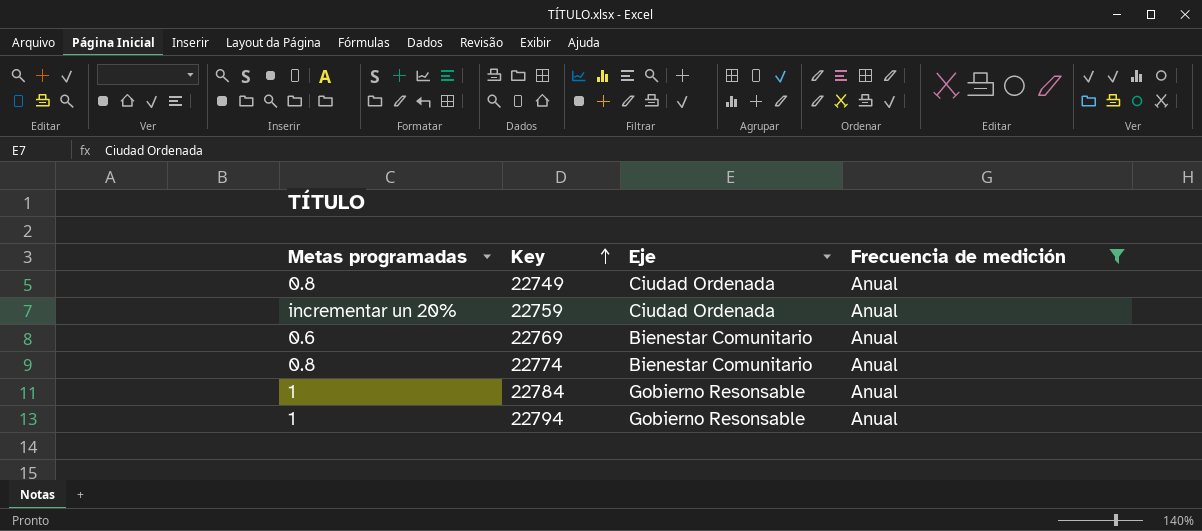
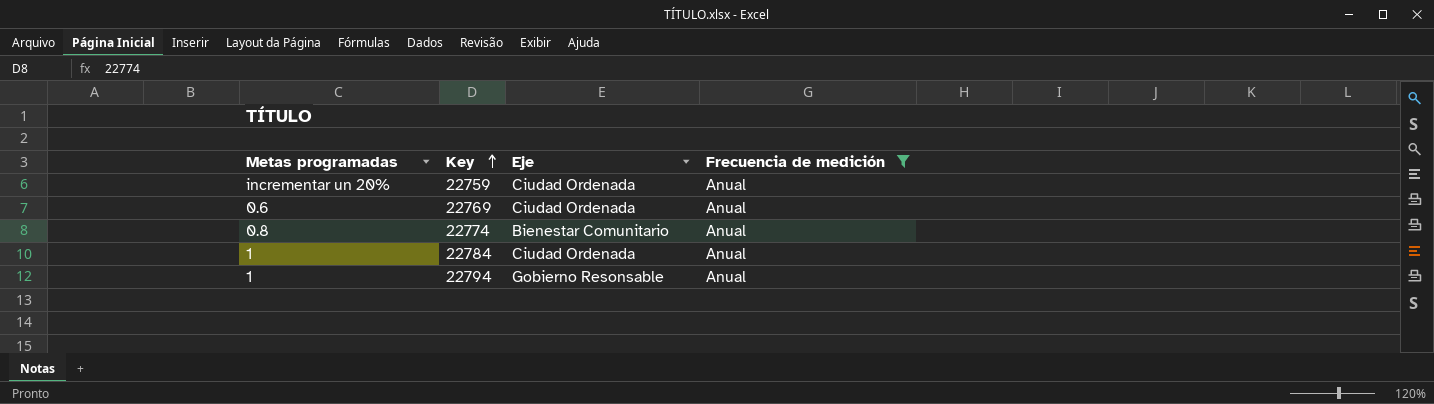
row 22749: 0.8 | Ciudad Ordenada | Anual -> none
22769 | Eje: Bienestar Comunitario -> Ciudad Ordenada
22784 | Eje: Gobierno Resonsable -> Ciudad Ordenada

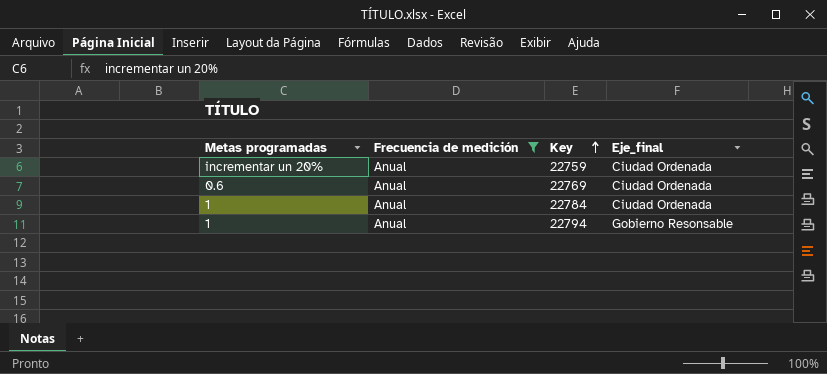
column Frecuencia de medición | position: 4 -> 2
column name: Eje -> Eje_final
row 22774: 0.8 | Bienestar Comunitario | Anual -> none

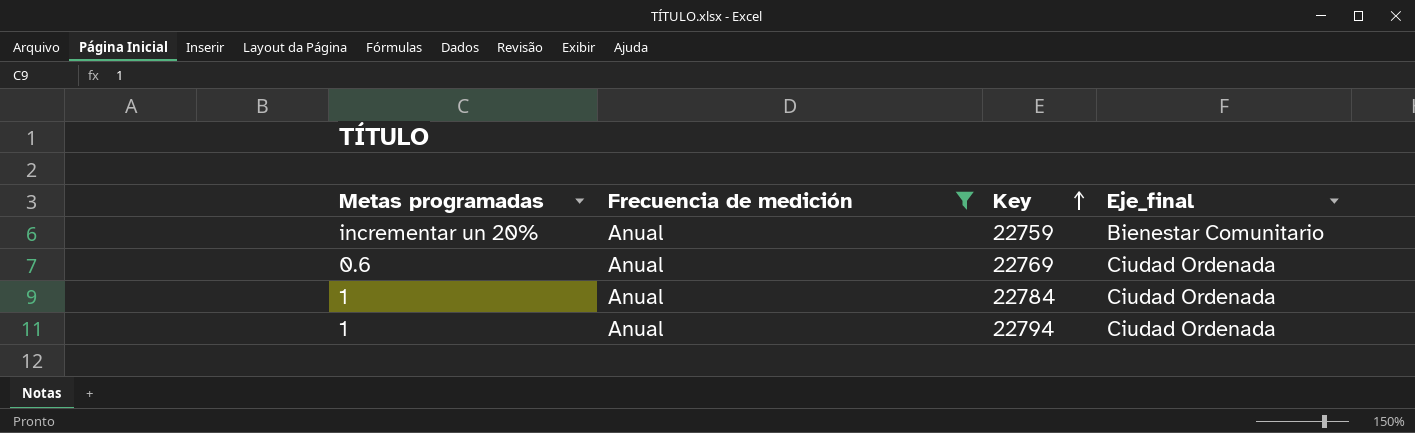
22759 | Eje_final: Ciudad Ordenada -> Bienestar Comunitario
22794 | Eje_final: Gobierno Resonsable -> Ciudad Ordenada

